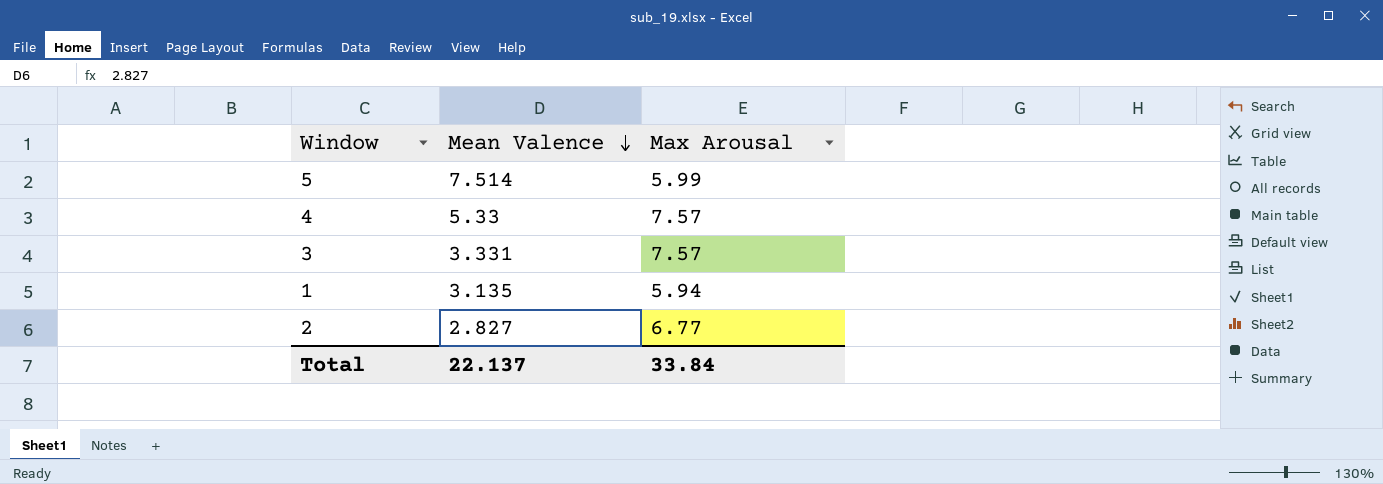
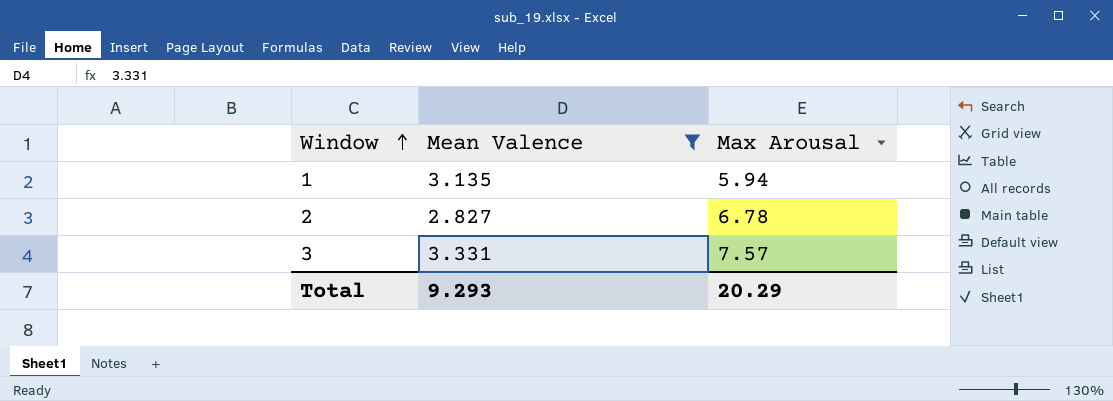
filter: none -> Mean Valence <= 3.331
row order: Mean Valence descending -> Window ascending
2 | Max Arousal: 6.77 -> 6.78
Total | Mean Valence: 22.137 -> 9.293
Total | Max Arousal: 33.84 -> 20.29

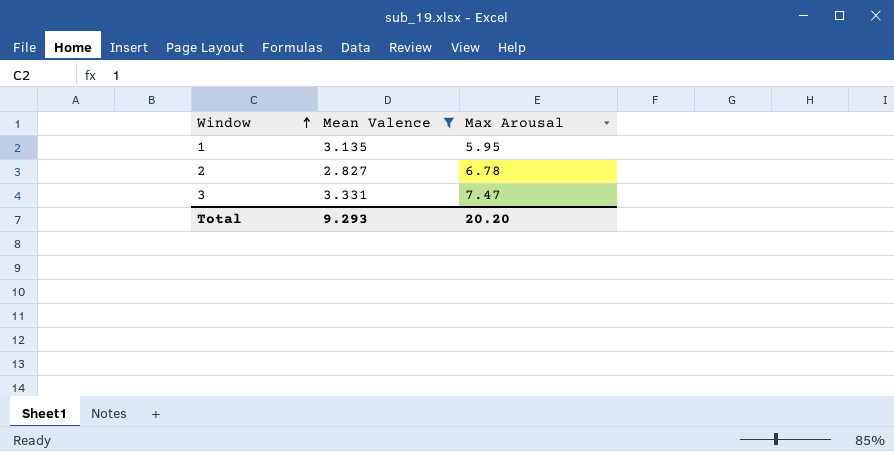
1 | Max Arousal: 5.94 -> 5.95
3 | Max Arousal: 7.57 -> 7.47
Total | Max Arousal: 20.29 -> 20.20

